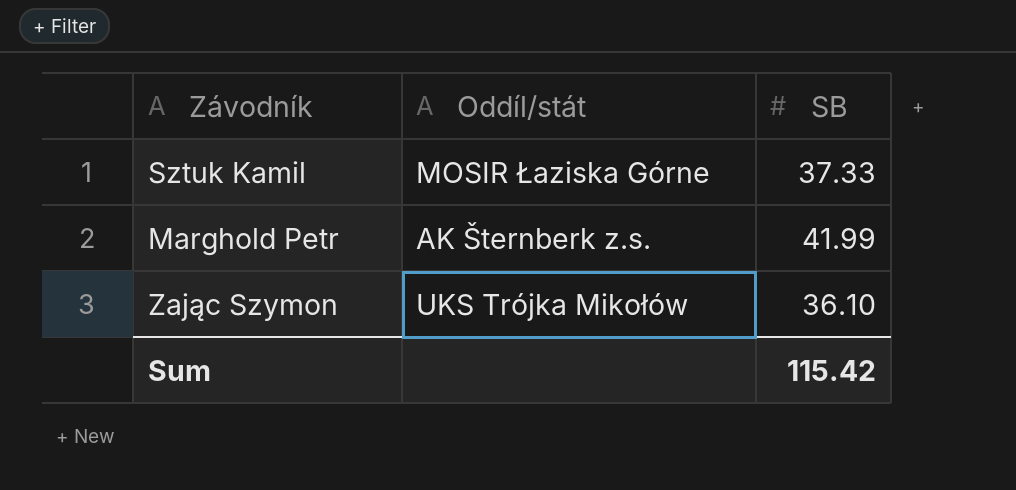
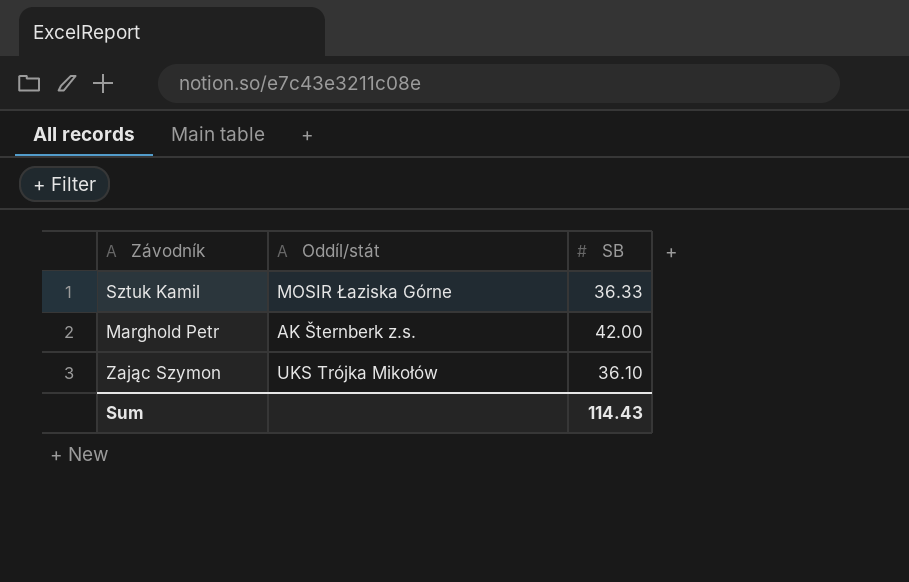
Sztuk Kamil | SB: 37.33 -> 36.33
Marghold Petr | SB: 41.99 -> 42.00
Sum | SB: 115.42 -> 114.43

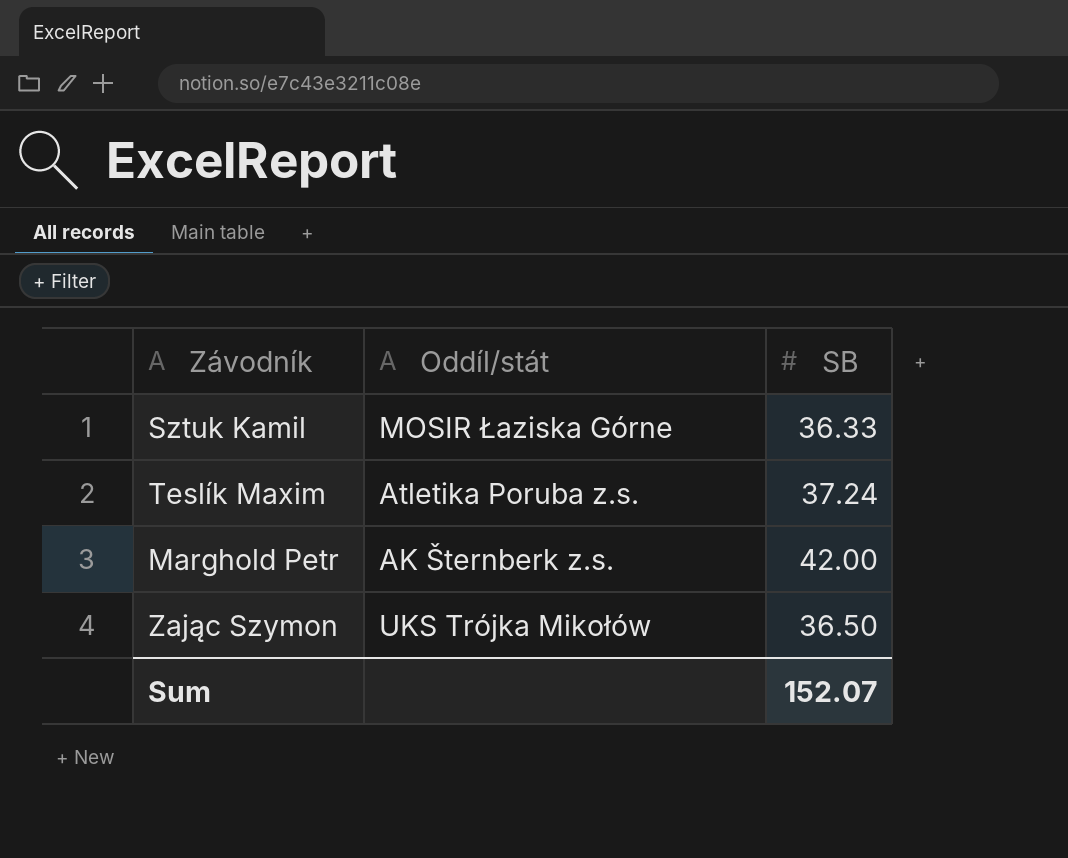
row Teslík Maxim: none -> Atletika Poruba z.s. | 37.24
Zając Szymon | SB: 36.10 -> 36.50
Sum | SB: 114.43 -> 152.07

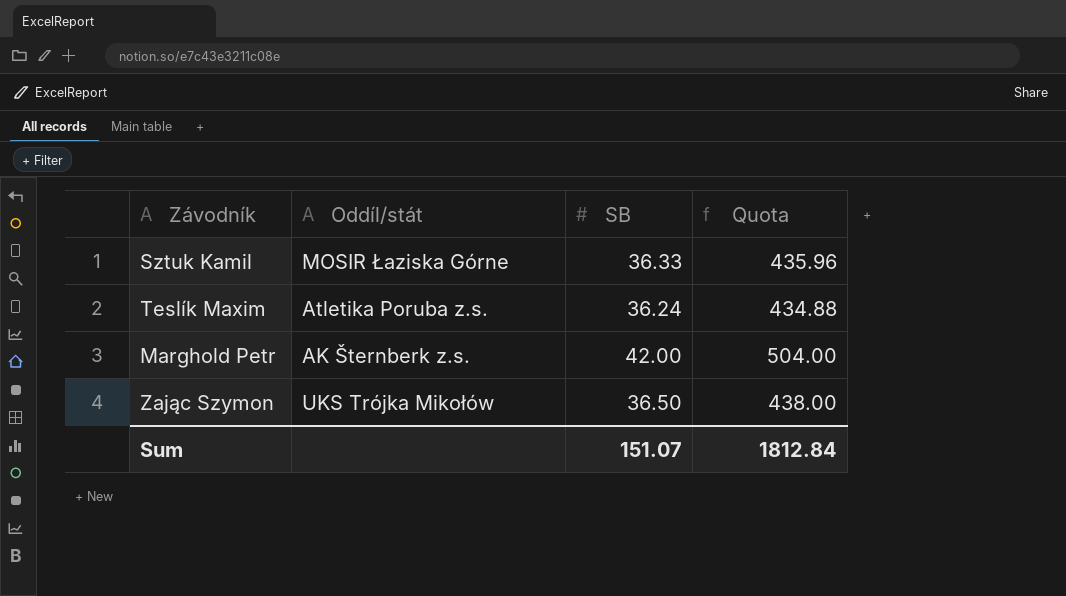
column Quota | formula: none -> [SB] * 12
Teslík Maxim | SB: 37.24 -> 36.24
Sum | SB: 152.07 -> 151.07

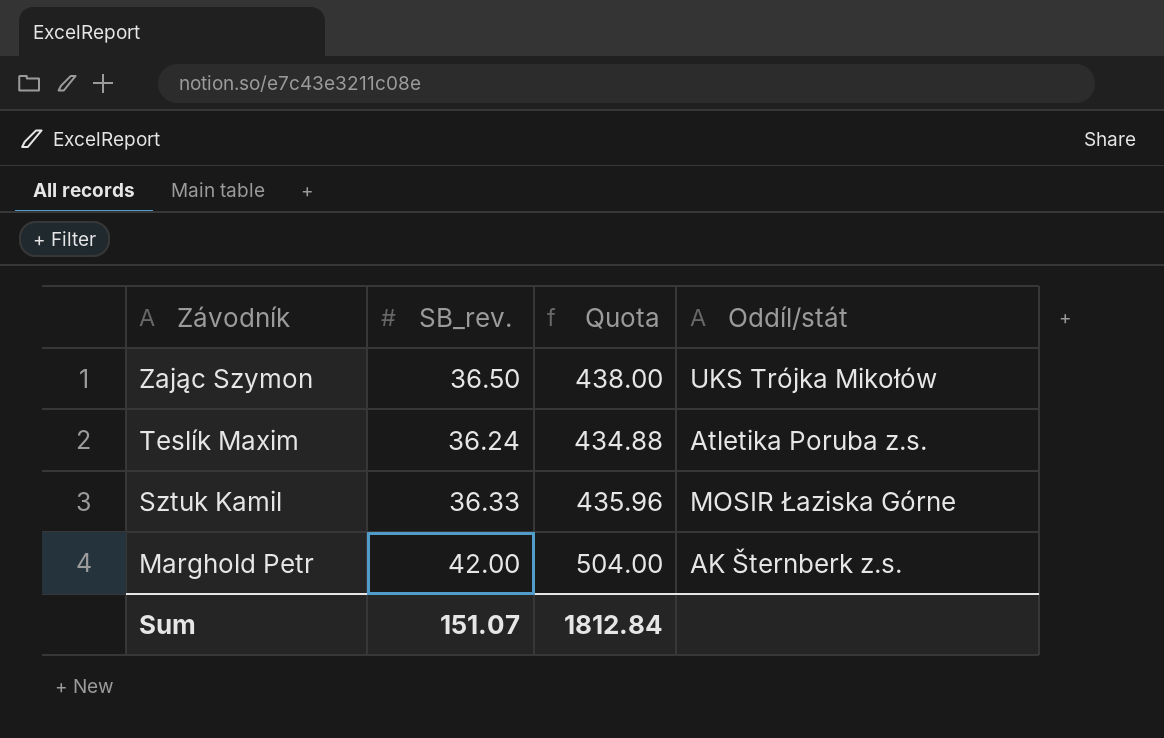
row order: none -> Závodník descending
column name: SB -> SB_rev.
column Oddíl/stát | position: 2 -> 4

